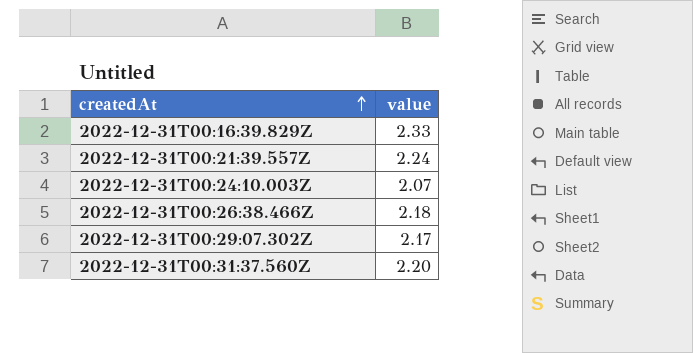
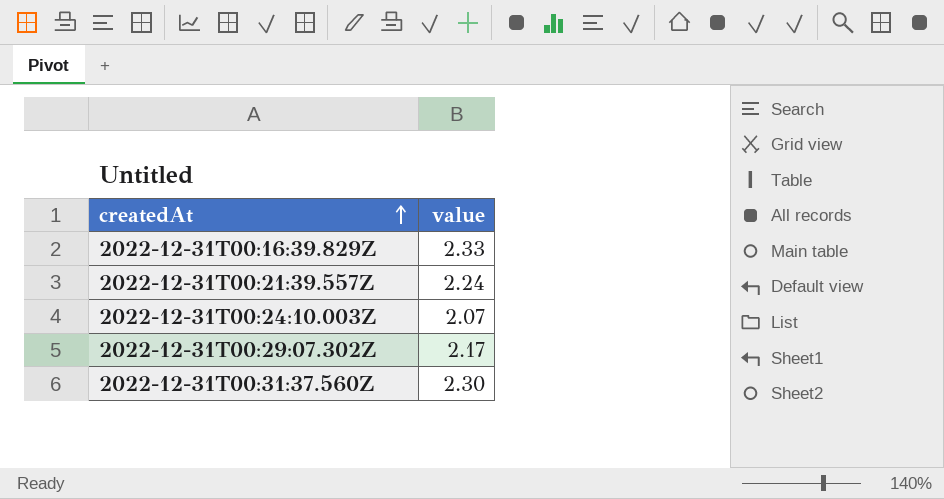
row 2022-12-31T00:26:38.466Z: 2.18 -> none
2022-12-31T00:31:37.560Z | value: 2.20 -> 2.30

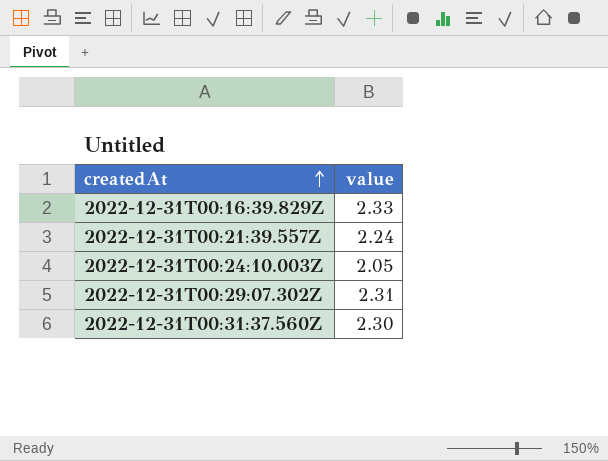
2022-12-31T00:24:10.003Z | value: 2.07 -> 2.05
2022-12-31T00:29:07.302Z | value: 2.17 -> 2.31

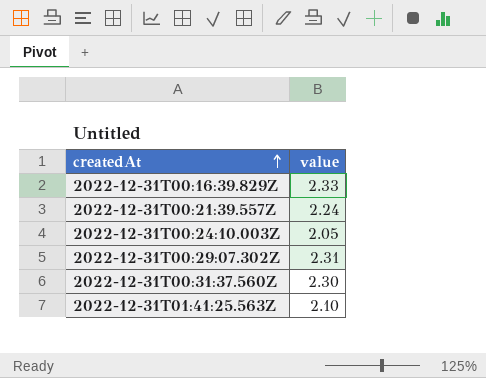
row 2022-12-31T01:41:25.563Z: none -> 2.10

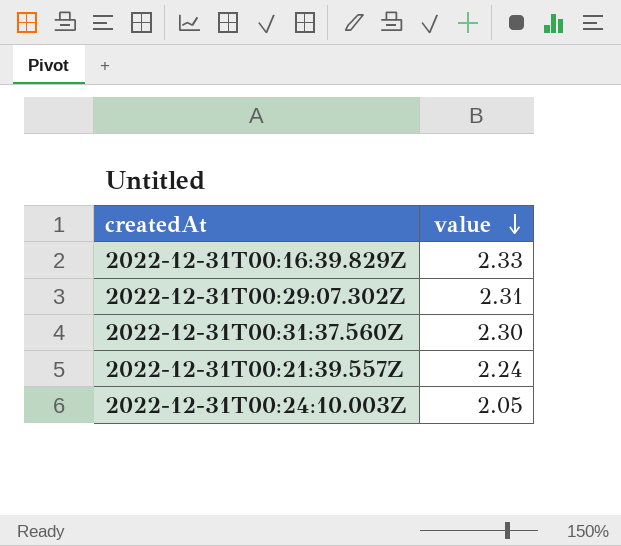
row order: createdAt ascending -> value descending
row 2022-12-31T01:41:25.563Z: 2.10 -> none

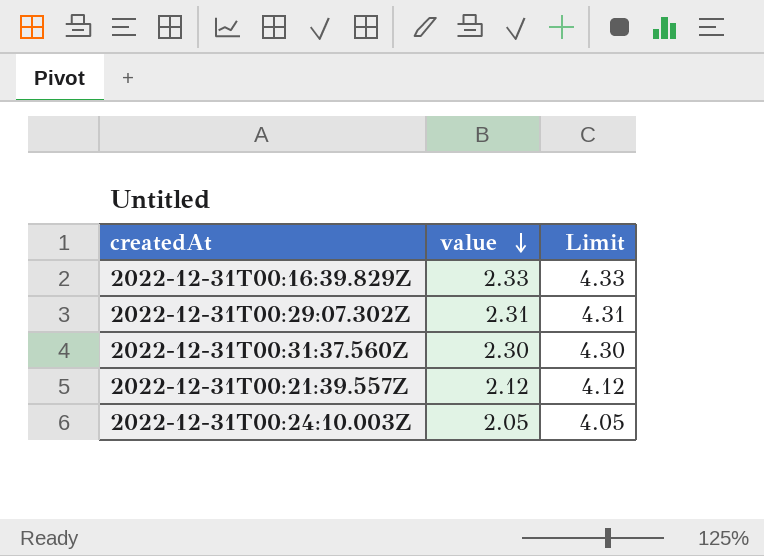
column Limit | formula: none -> [value] + 2
2022-12-31T00:21:39.557Z | value: 2.24 -> 2.12

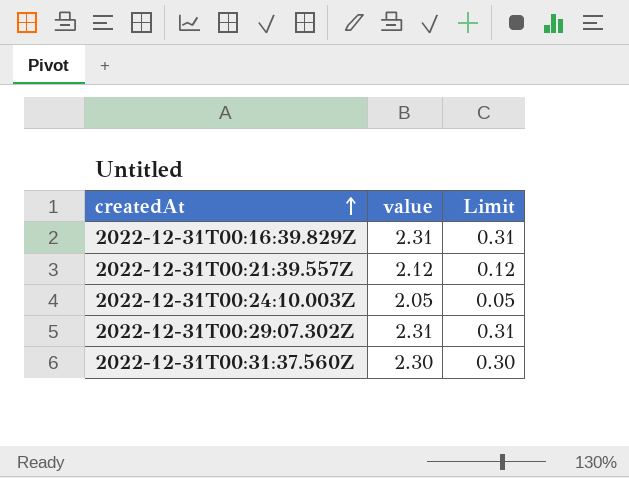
row order: value descending -> createdAt ascending
column Limit | formula: [value] + 2 -> [value] - 2
2022-12-31T00:16:39.829Z | value: 2.33 -> 2.31

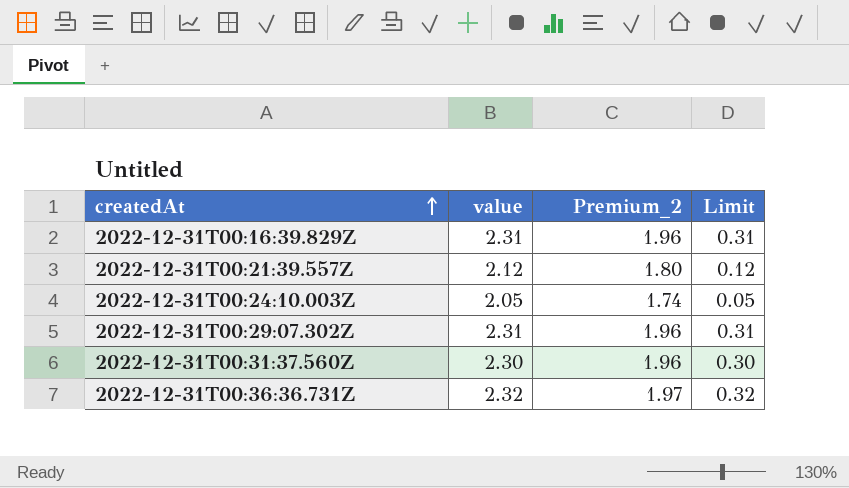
column Premium_2 | formula: none -> [value] * 0.85
row 2022-12-31T00:36:36.731Z: none -> 2.32 | 1.97 | 0.32

